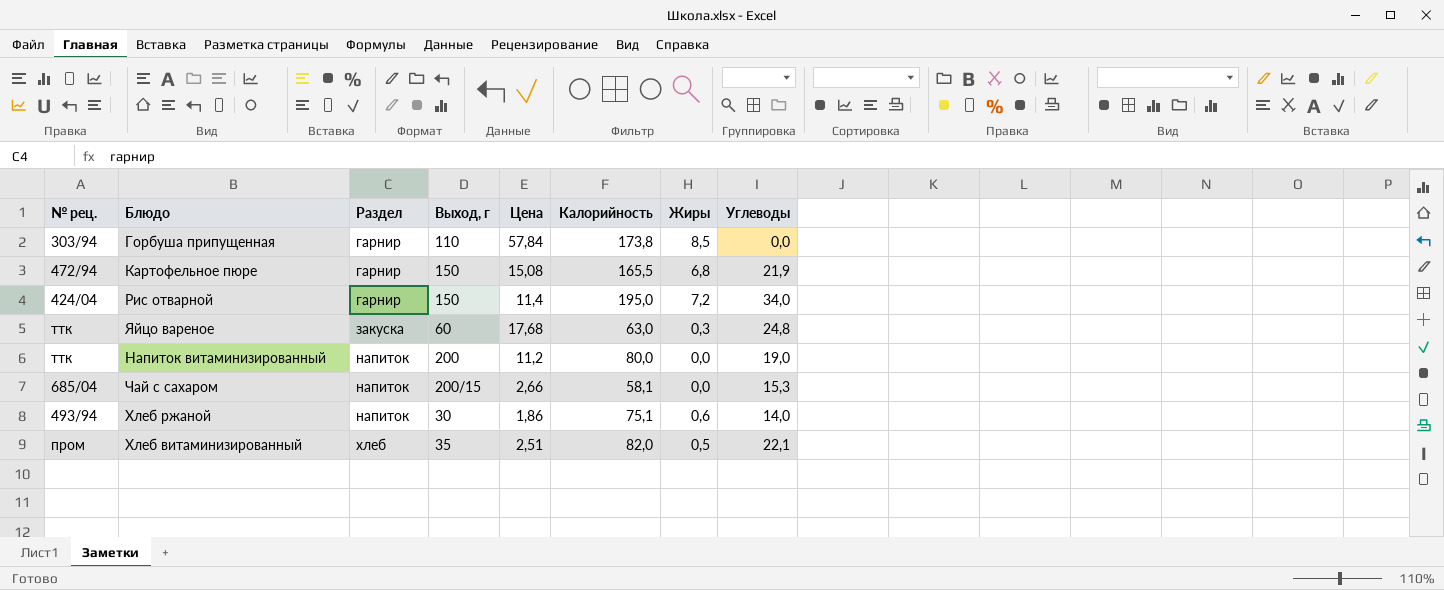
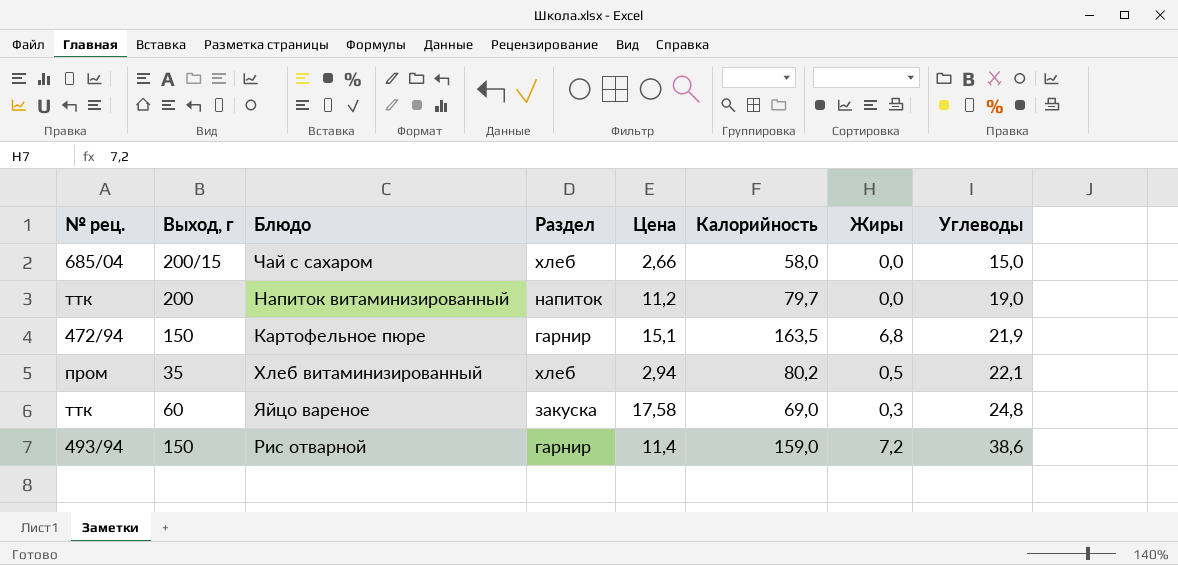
row order: Раздел ascending -> Углеводы ascending
column Выход, г | position: 4 -> 2
row Горбуша припущенная: 303/94 | гарнир | 110 | 57,84 | 173,8 | 8,5 | 0,0 -> none
row Хлеб ржаной: 493/94 | напиток | 30 | 1,86 | 75,1 | 0,6 | 14,0 -> none
Чай с сахаром | Раздел: напиток -> хлеб
Чай с сахаром | Калорийность: 58,1 -> 58,0
Чай с сахаром | Углеводы: 15,3 -> 15,0
Напиток витаминизированный | Калорийность: 80,0 -> 79,7
Картофельное пюре | Цена: 15,08 -> 15,1
Картофельное пюре | Калорийность: 165,5 -> 163,5
Хлеб витаминизированный | Цена: 2,51 -> 2,94
Хлеб витаминизированный | Калорийность: 82,0 -> 80,2
Яйцо вареное | Цена: 17,68 -> 17,58
Яйцо вареное | Калорийность: 63,0 -> 69,0
Рис отварной | № рец.: 424/04 -> 493/94
Рис отварной | Калорийность: 195,0 -> 159,0
Рис отварной | Углеводы: 34,0 -> 38,6

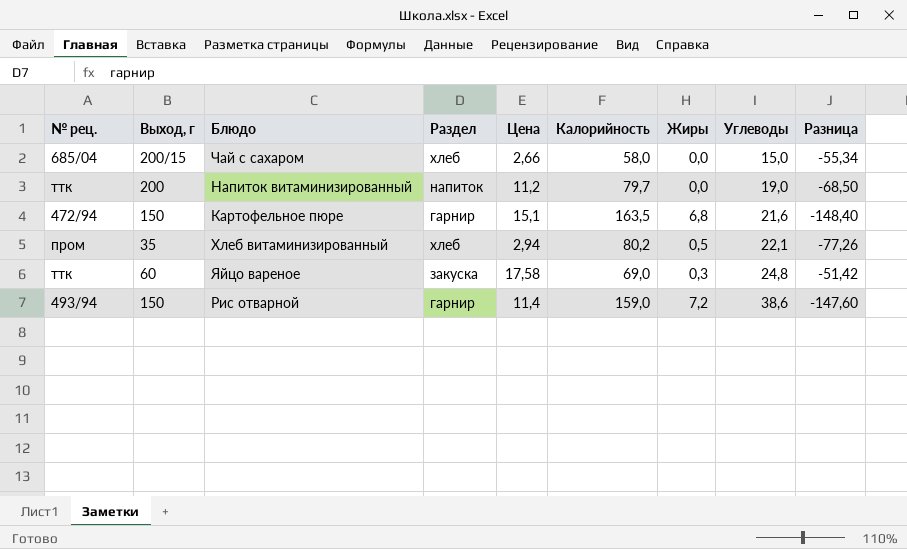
column Разница | formula: none -> [Цена] - [Калорийность]
Картофельное пюре | Углеводы: 21,9 -> 21,6

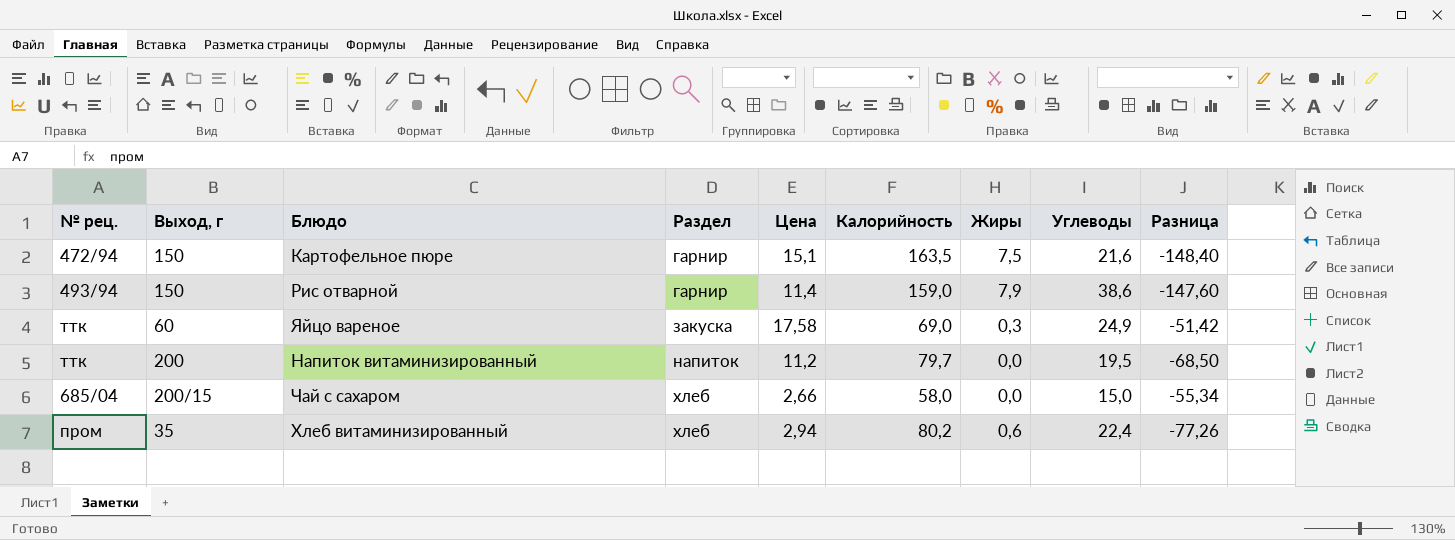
row order: Углеводы ascending -> Раздел ascending
Картофельное пюре | Жиры: 6,8 -> 7,5
Рис отварной | Жиры: 7,2 -> 7,9
Яйцо вареное | Углеводы: 24,8 -> 24,9
Напиток витаминизированный | Углеводы: 19,0 -> 19,5
Хлеб витаминизированный | Жиры: 0,5 -> 0,6
Хлеб витаминизированный | Углеводы: 22,1 -> 22,4

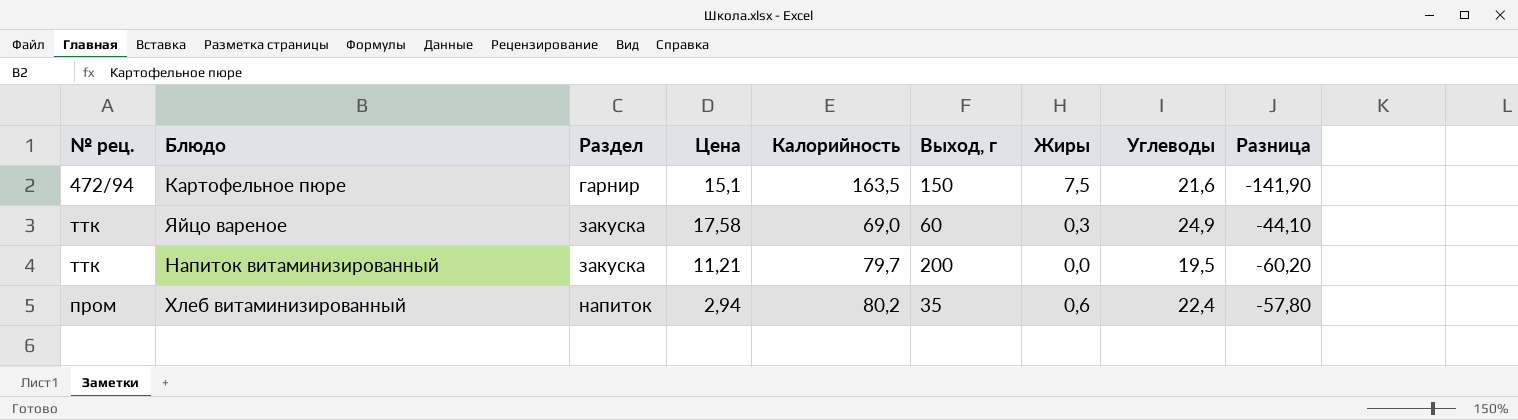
column Выход, г | position: 2 -> 6
column Разница | formula: [Цена] - [Калорийность] -> [Углеводы] - [Калорийность]
row Рис отварной: 493/94 | 150 | гарнир | 11,4 | 159,0 | 7,9 | 38,6 | -147,60 -> none
row Чай с сахаром: 685/04 | 200/15 | хлеб | 2,66 | 58,0 | 0,0 | 15,0 | -55,34 -> none
Напиток витаминизированный | Раздел: напиток -> закуска
Напиток витаминизированный | Цена: 11,2 -> 11,21
Хлеб витаминизированный | Раздел: хлеб -> напиток

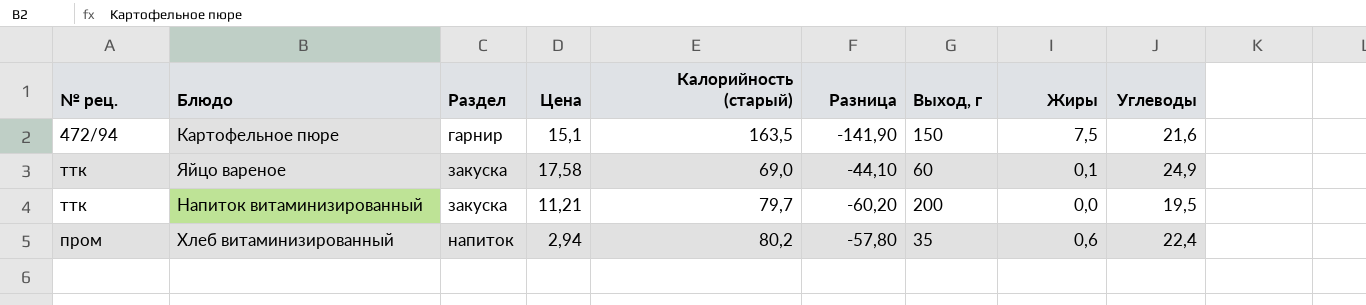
column name: Калорийность -> Калорийность (старый)
column Разница | position: 9 -> 6
Яйцо вареное | Жиры: 0,3 -> 0,1

